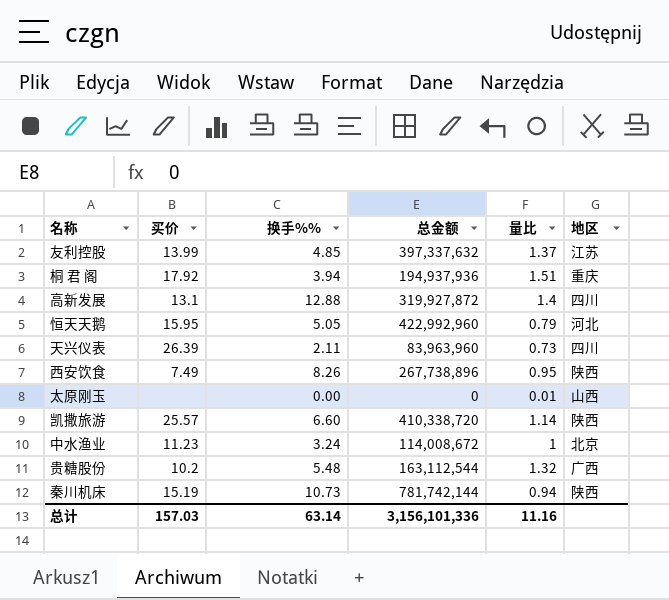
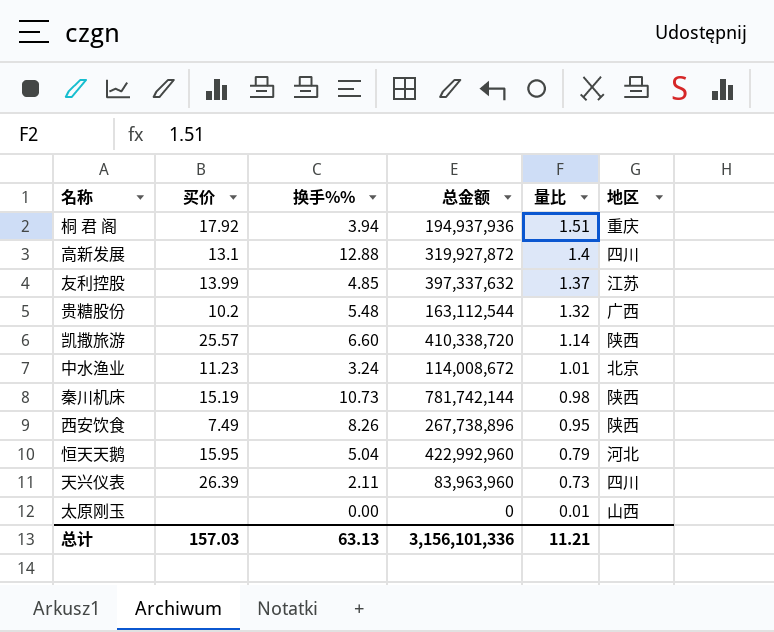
row order: none -> 量比 descending
中水渔业 | 量比: 1 -> 1.01
秦川机床 | 量比: 0.94 -> 0.98
恒天天鹅 | 换手%%: 5.05 -> 5.04
总计 | 换手%%: 63.14 -> 63.13
总计 | 量比: 11.16 -> 11.21

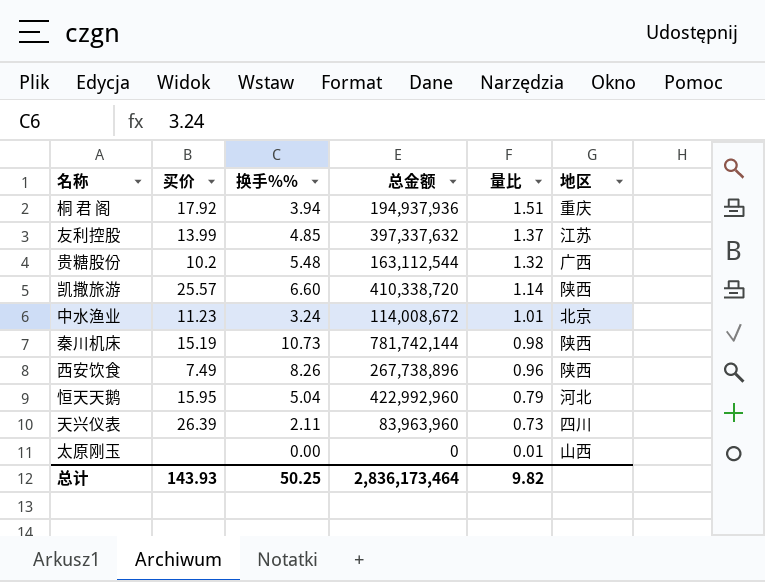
row 高新发展: 13.1 | 12.88 | 319,927,872 | 1.4 | 四川 -> none
西安饮食 | 量比: 0.95 -> 0.96
总计 | 买价: 157.03 -> 143.93
总计 | 换手%%: 63.13 -> 50.25
总计 | 总金额: 3,156,101,336 -> 2,836,173,464
总计 | 量比: 11.21 -> 9.82

